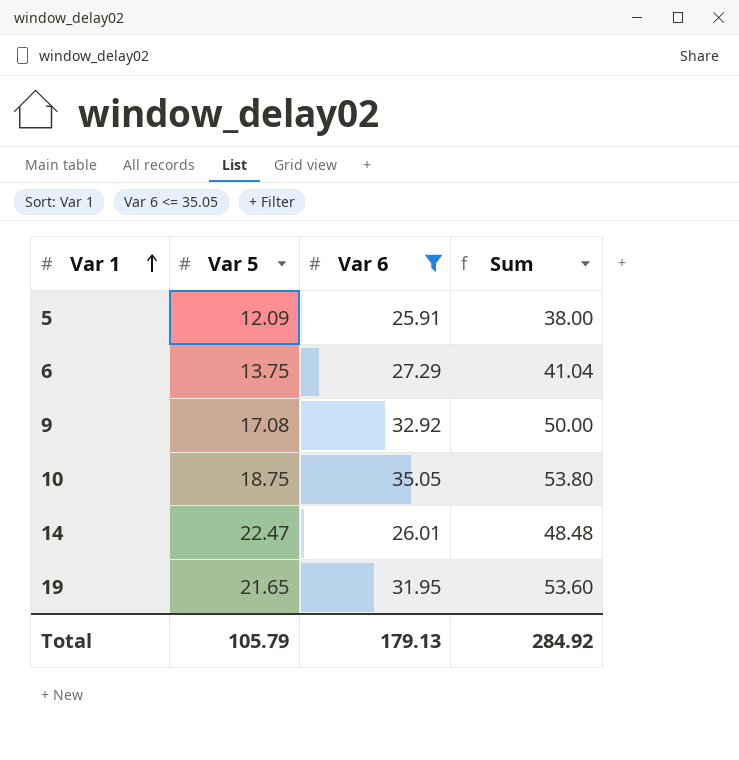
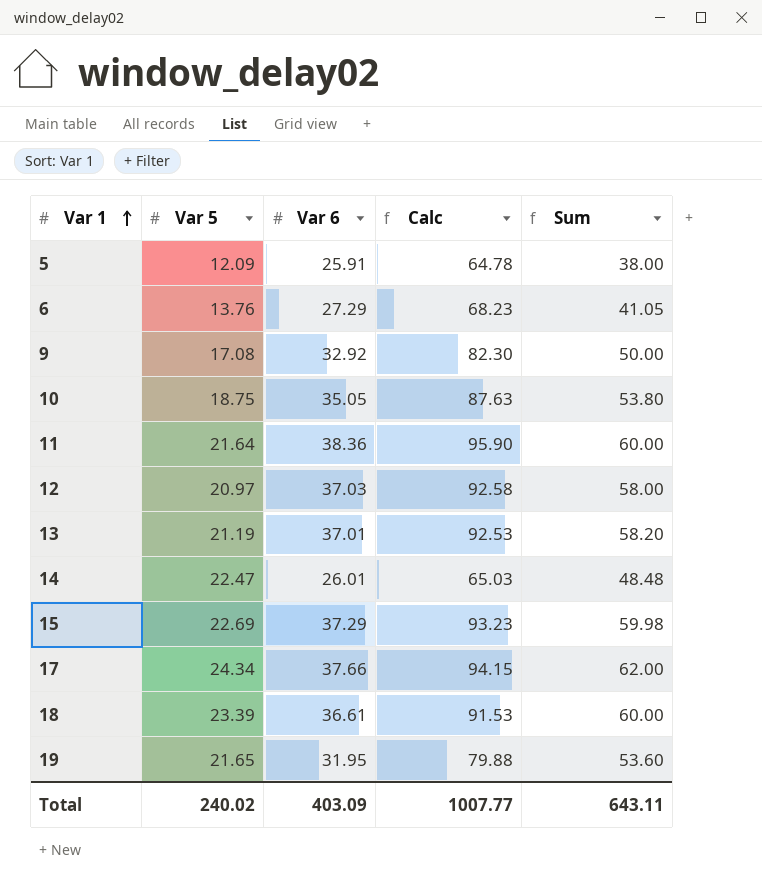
filter: Var 6 <= 35.05 -> none
column Calc | formula: none -> [Var 6] * 2.5
6 | Var 5: 13.75 -> 13.76
6 | Sum: 41.04 -> 41.05
Total | Var 5: 105.79 -> 240.02
Total | Var 6: 179.13 -> 403.09
Total | Sum: 284.92 -> 643.11

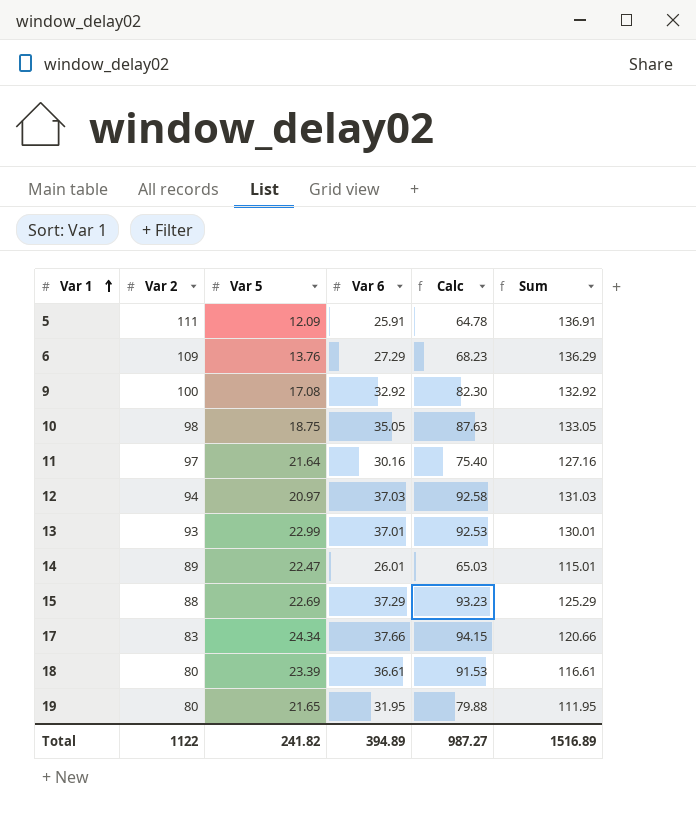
column Var 2 | position: none -> 2
column Sum | formula: [Var 5] + [Var 6] -> [Var 2] + [Var 6]
11 | Var 6: 38.36 -> 30.16
11 | Calc: 95.90 -> 75.40
13 | Var 5: 21.19 -> 22.99
Total | Var 5: 240.02 -> 241.82
Total | Var 6: 403.09 -> 394.89
Total | Calc: 1007.77 -> 987.27
Total | Sum: 643.11 -> 1516.89

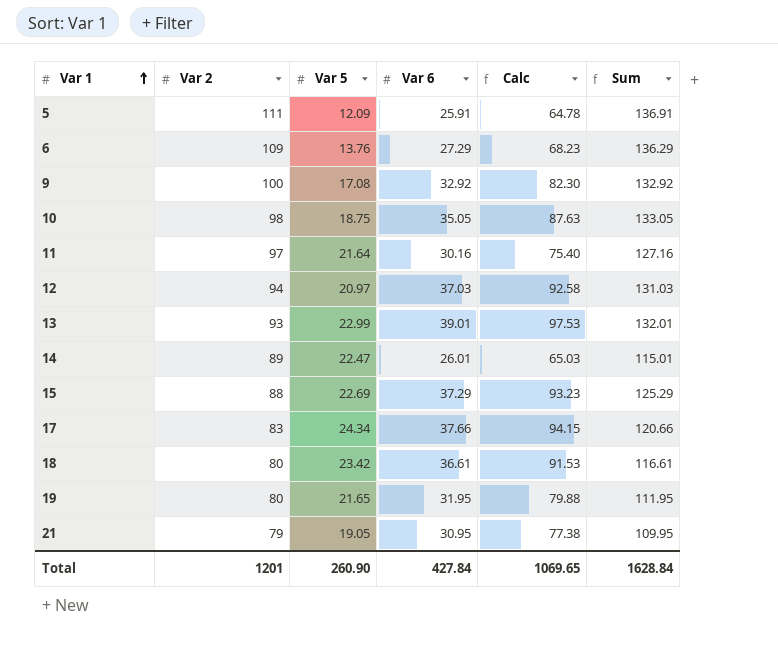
13 | Var 6: 37.01 -> 39.01
13 | Calc: 92.53 -> 97.53
13 | Sum: 130.01 -> 132.01
18 | Var 5: 23.39 -> 23.42
row 21: none -> 79 | 19.05 | 30.95 | 77.38 | 109.95
Total | Var 2: 1122 -> 1201
Total | Var 5: 241.82 -> 260.90
Total | Var 6: 394.89 -> 427.84
Total | Calc: 987.27 -> 1069.65
Total | Sum: 1516.89 -> 1628.84

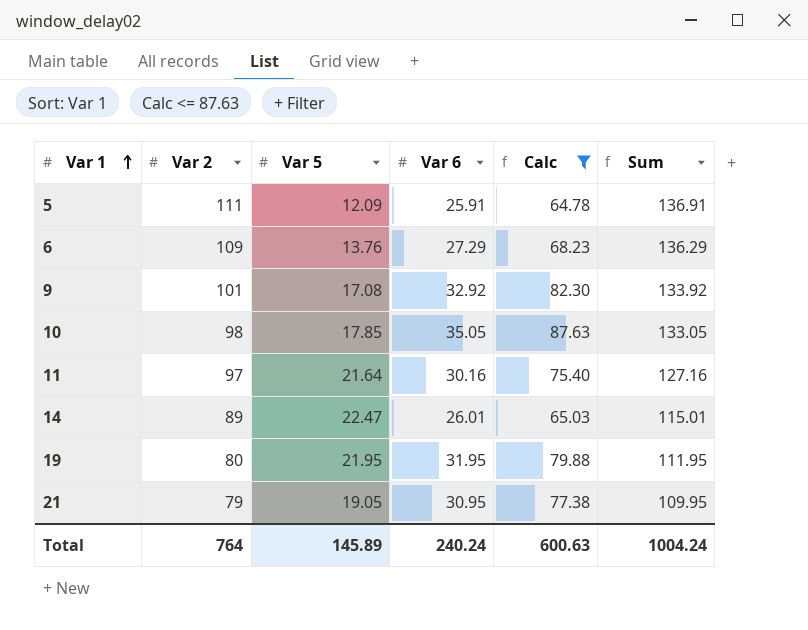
filter: none -> Calc <= 87.63
9 | Var 2: 100 -> 101
9 | Sum: 132.92 -> 133.92
10 | Var 5: 18.75 -> 17.85
19 | Var 5: 21.65 -> 21.95
Total | Var 2: 1201 -> 764
Total | Var 5: 260.90 -> 145.89
Total | Var 6: 427.84 -> 240.24
Total | Calc: 1069.65 -> 600.63
Total | Sum: 1628.84 -> 1004.24

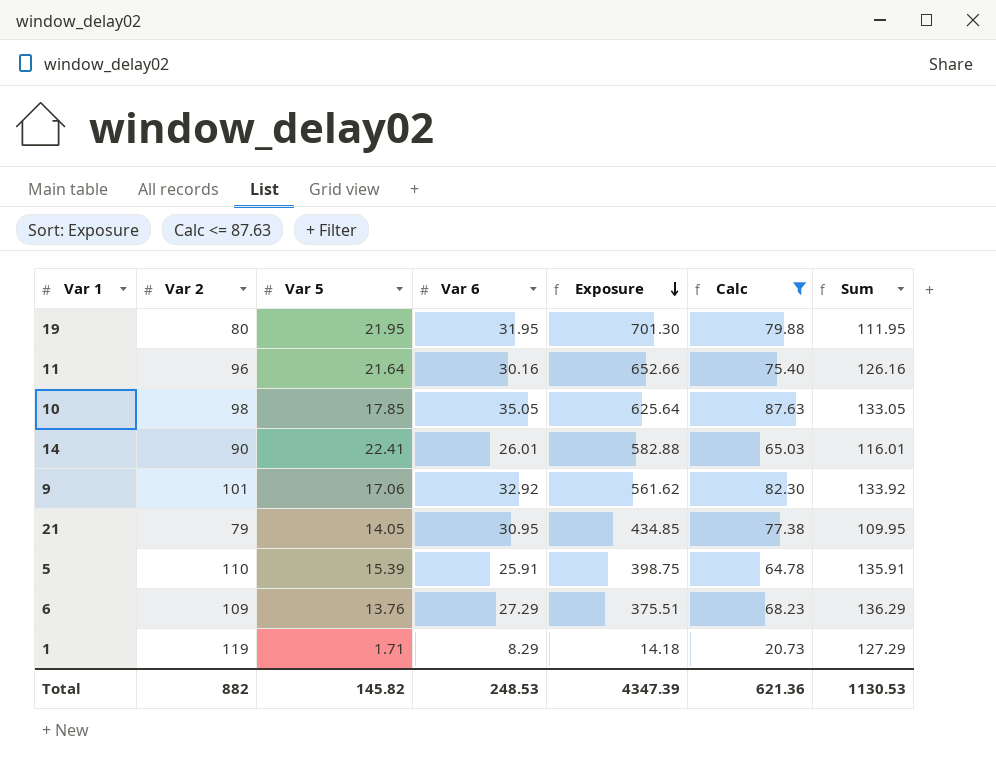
row order: Var 1 ascending -> Exposure descending
column Exposure | formula: none -> [Var 5] * [Var 6]
11 | Var 2: 97 -> 96
11 | Sum: 127.16 -> 126.16
14 | Var 2: 89 -> 90
14 | Var 5: 22.47 -> 22.41
14 | Sum: 115.01 -> 116.01
9 | Var 5: 17.08 -> 17.06
21 | Var 5: 19.05 -> 14.05
5 | Var 2: 111 -> 110
5 | Var 5: 12.09 -> 15.39
5 | Sum: 136.91 -> 135.91
row 1: none -> 119 | 1.71 | 8.29 | 14.18 | 20.73 | 127.29
Total | Var 2: 764 -> 882
Total | Var 5: 145.89 -> 145.82
Total | Var 6: 240.24 -> 248.53
Total | Calc: 600.63 -> 621.36
Total | Sum: 1004.24 -> 1130.53

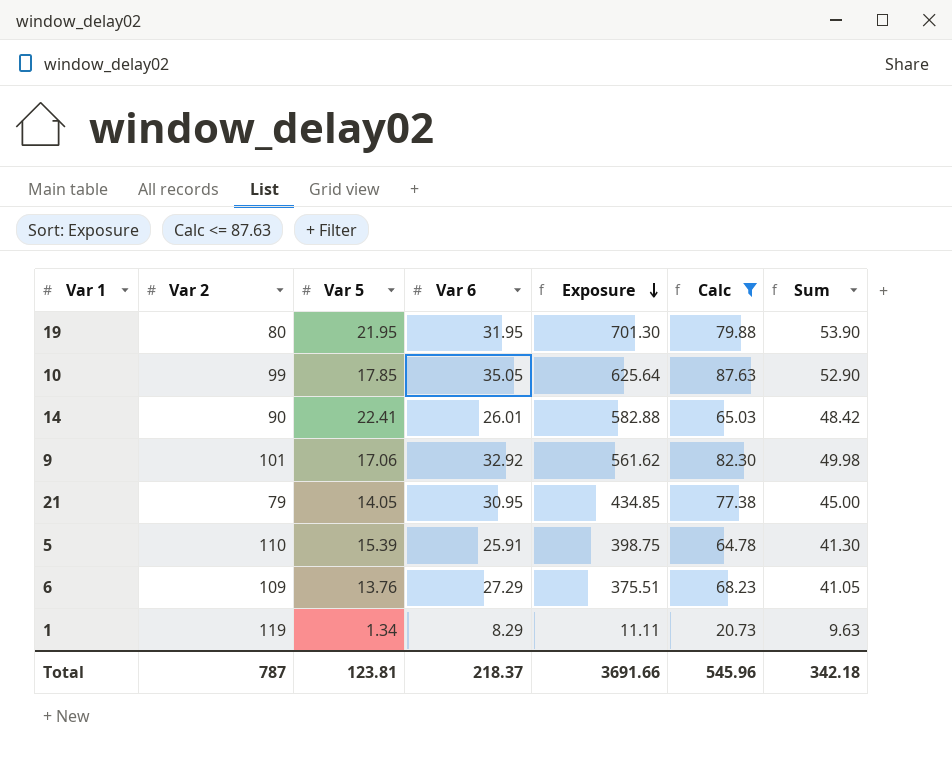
column Sum | formula: [Var 2] + [Var 6] -> [Var 5] + [Var 6]
row 11: 96 | 21.64 | 30.16 | 652.66 | 75.40 | 126.16 -> none
10 | Var 2: 98 -> 99
1 | Var 5: 1.71 -> 1.34
1 | Exposure: 14.18 -> 11.11
Total | Var 2: 882 -> 787
Total | Var 5: 145.82 -> 123.81
Total | Var 6: 248.53 -> 218.37
Total | Exposure: 4347.39 -> 3691.66
Total | Calc: 621.36 -> 545.96
Total | Sum: 1130.53 -> 342.18

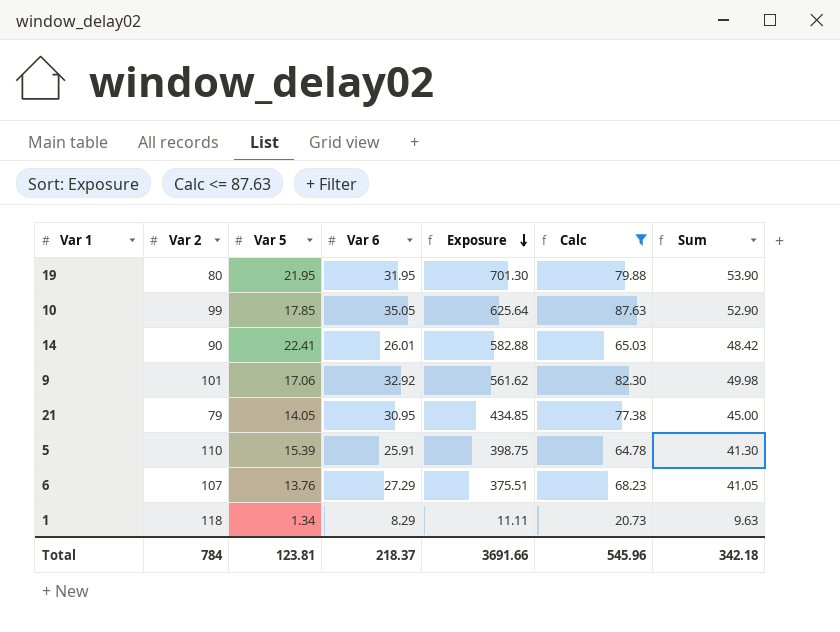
6 | Var 2: 109 -> 107
1 | Var 2: 119 -> 118
Total | Var 2: 787 -> 784

